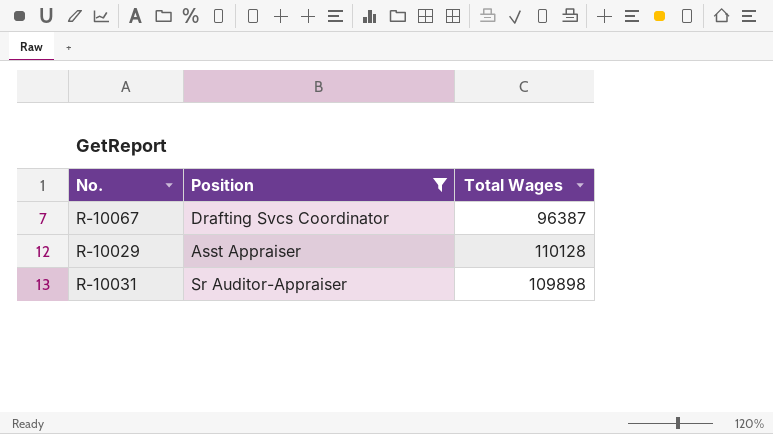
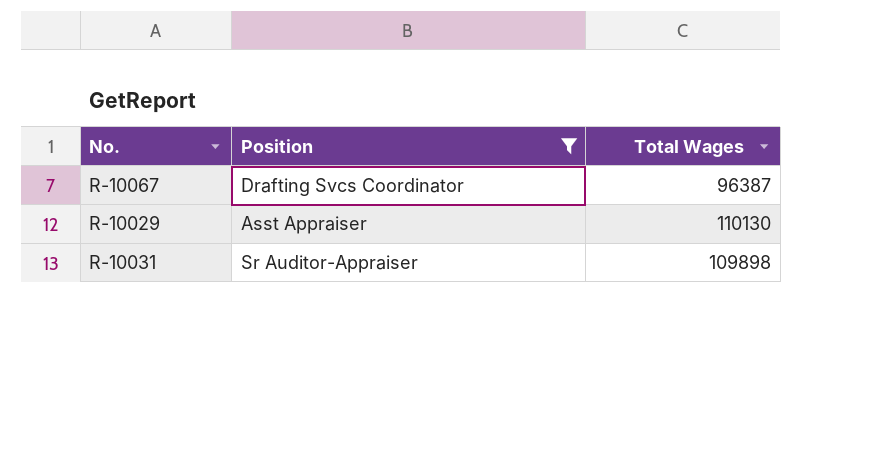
R-10029 | Total Wages: 110128 -> 110130

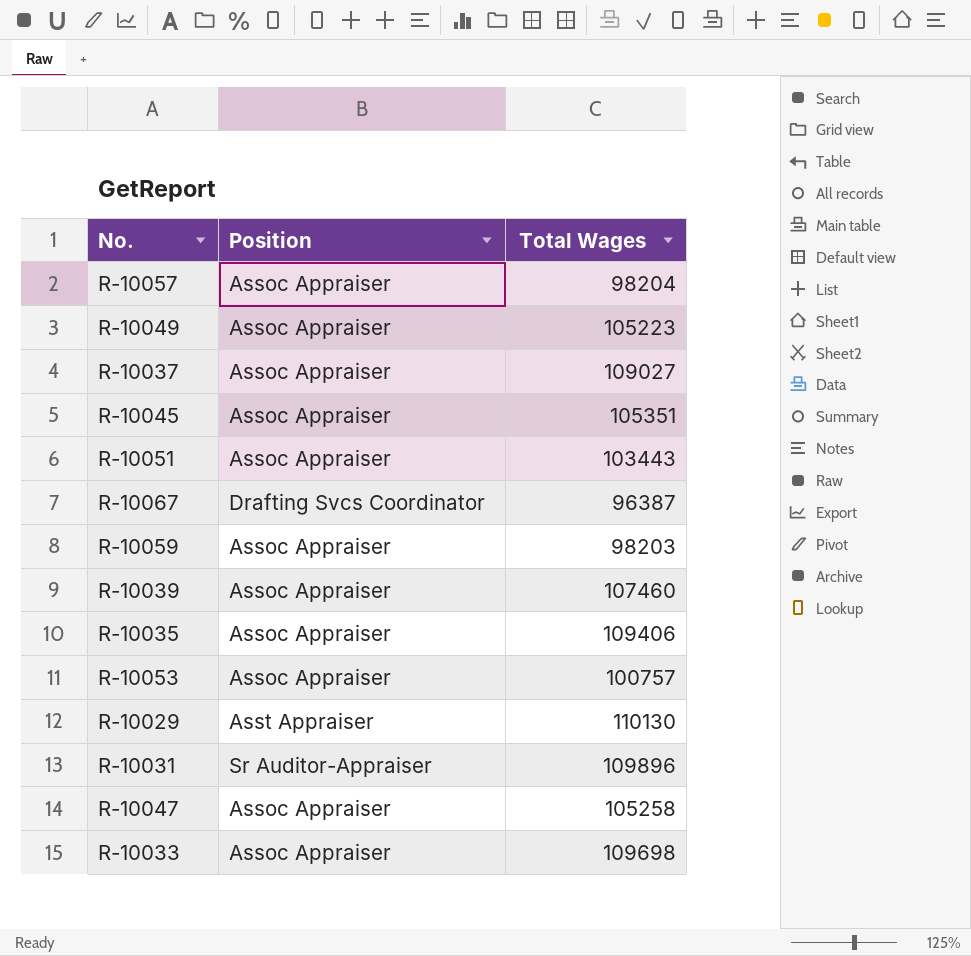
filter: Position != Assoc Appraiser -> none
R-10031 | Total Wages: 109898 -> 109896

